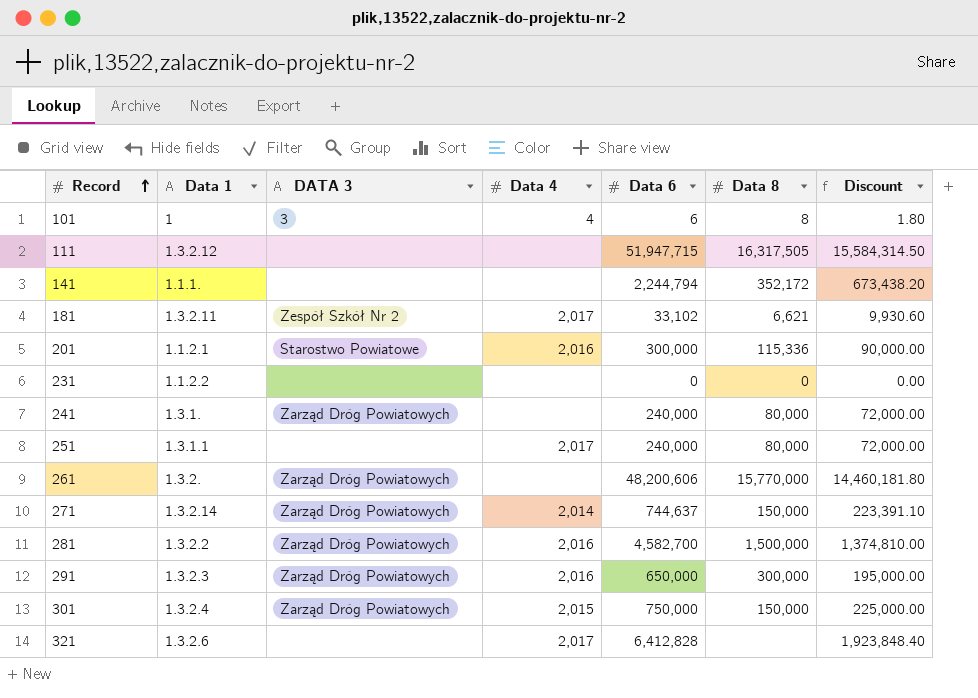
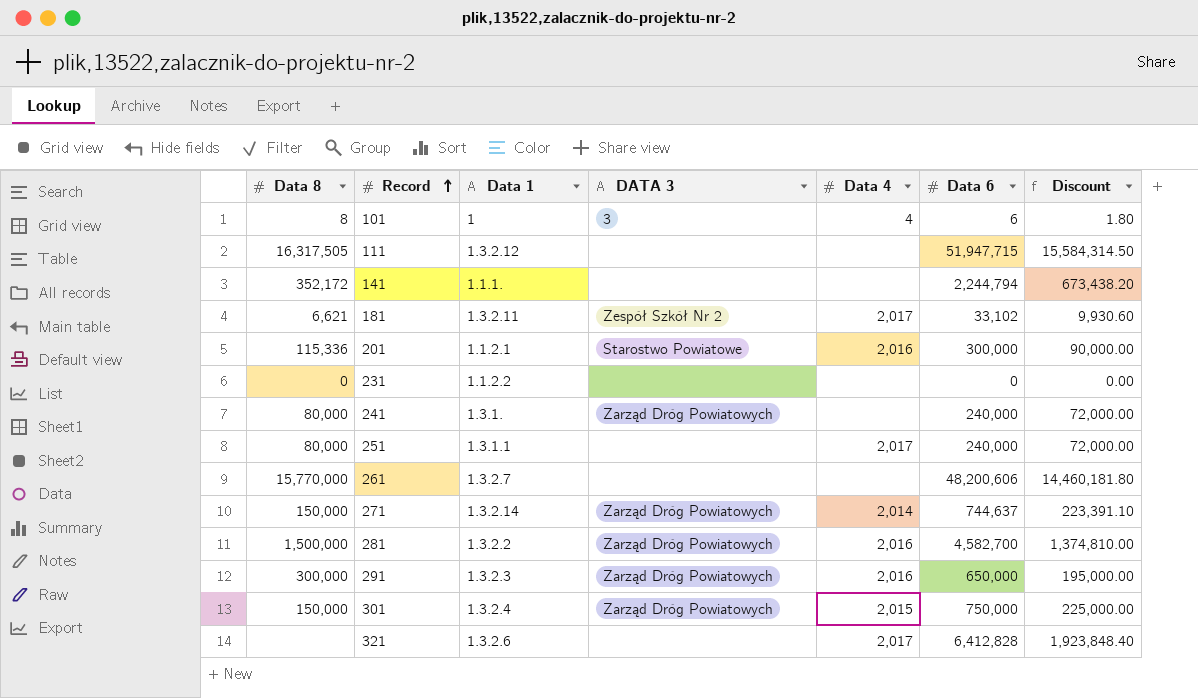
column Data 8 | position: 6 -> 1
261 | Data 1: 1.3.2. -> 1.3.2.7
261 | DATA 3: Zarząd Dróg Powiatowych -> none

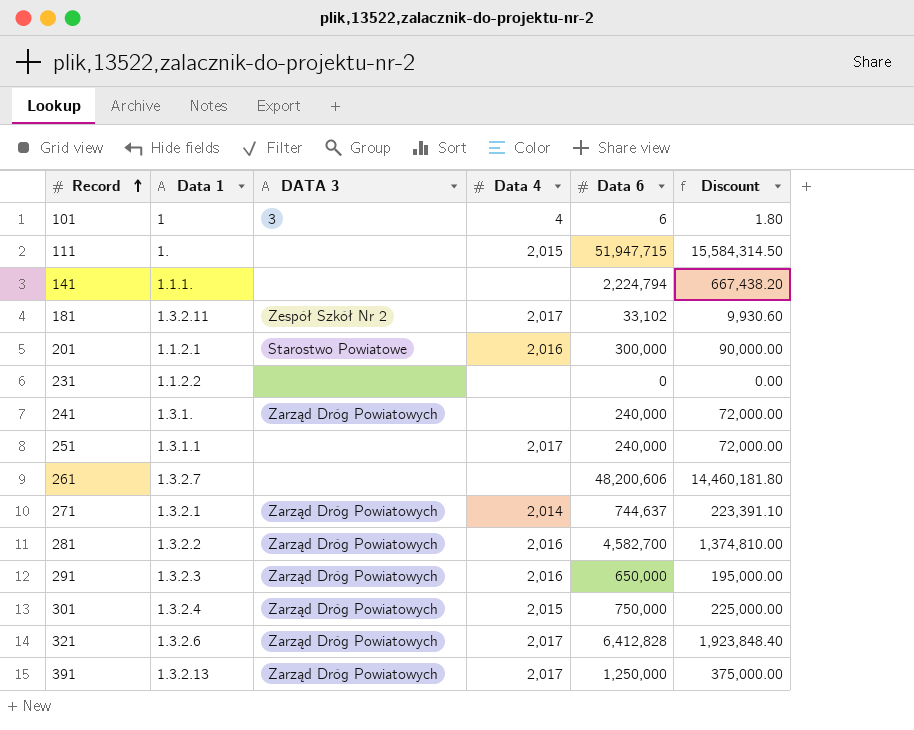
column Data 8 | position: 1 -> none
111 | Data 1: 1.3.2.12 -> 1.
111 | Data 4: none -> 2,015
141 | Data 6: 2,244,794 -> 2,224,794
141 | Discount: 673,438.20 -> 667,438.20
271 | Data 1: 1.3.2.14 -> 1.3.2.1
321 | DATA 3: none -> Zarząd Dróg Powiatowych
row 391: none -> 1.3.2.13 | Zarząd Dróg Powiatowych | 2,017 | 1,250,000 | 375,000.00

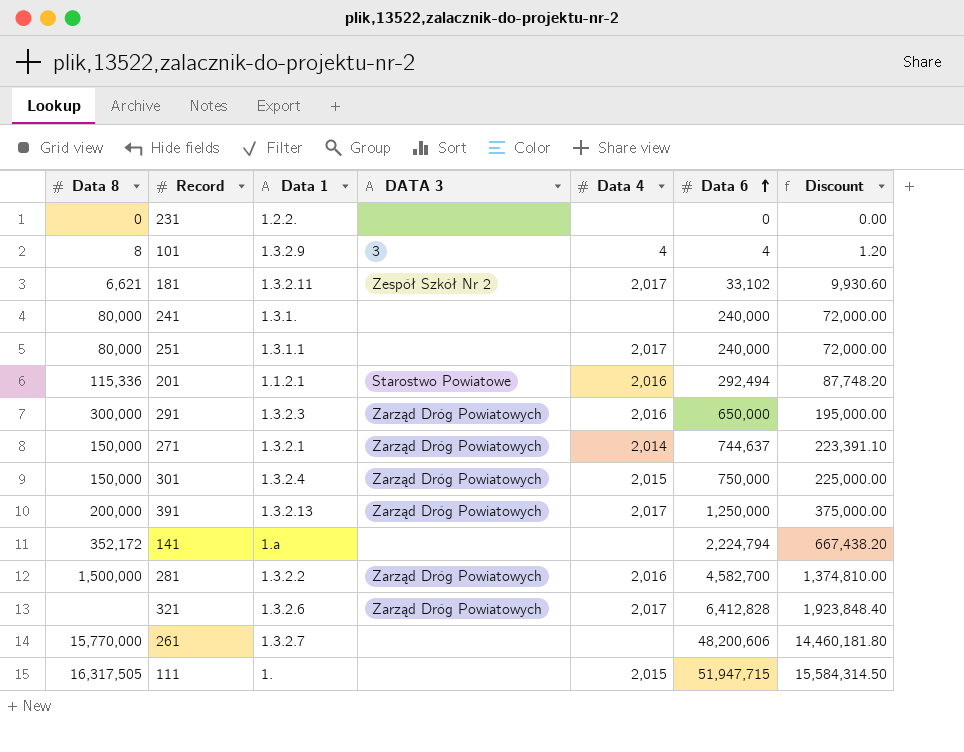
row order: Record ascending -> Data 6 ascending
column Data 8 | position: none -> 1
231 | Data 1: 1.1.2.2 -> 1.2.2.
101 | Data 1: 1 -> 1.3.2.9
101 | Data 6: 6 -> 4
101 | Discount: 1.80 -> 1.20
241 | DATA 3: Zarząd Dróg Powiatowych -> none
201 | Data 6: 300,000 -> 292,494
201 | Discount: 90,000.00 -> 87,748.20
141 | Data 1: 1.1.1. -> 1.a

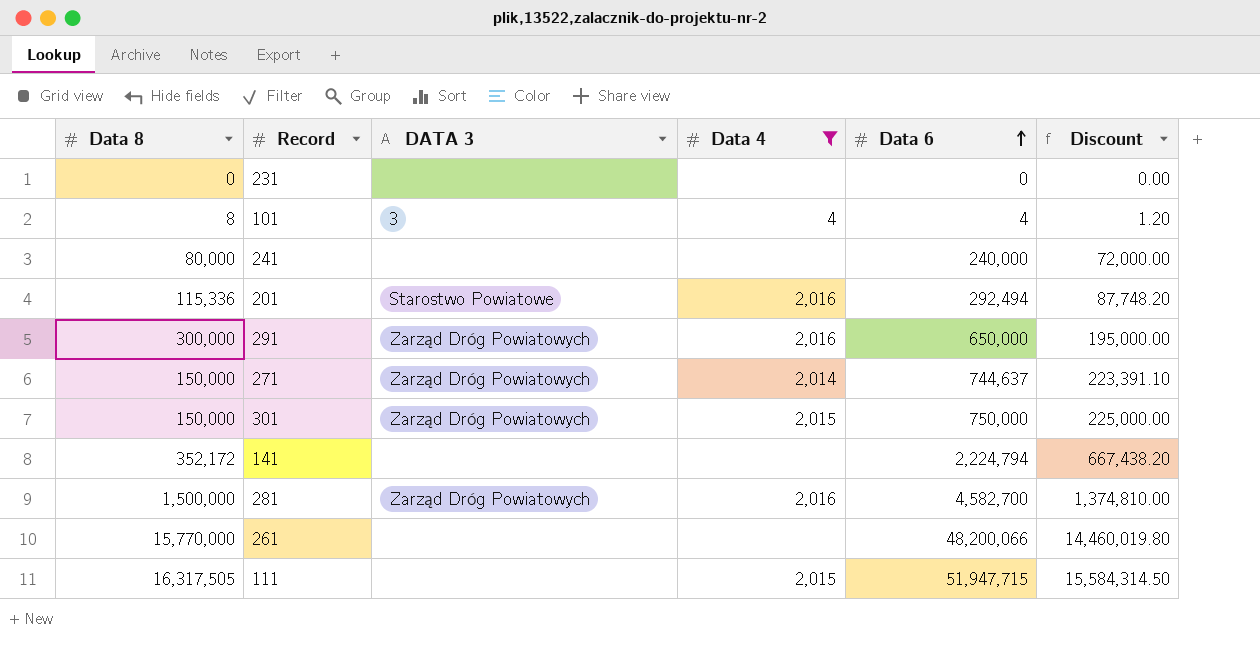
filter: none -> Data 4 != 2,017
column Data 1 | position: 3 -> none
261 | Data 6: 48,200,606 -> 48,200,066
261 | Discount: 14,460,181.80 -> 14,460,019.80

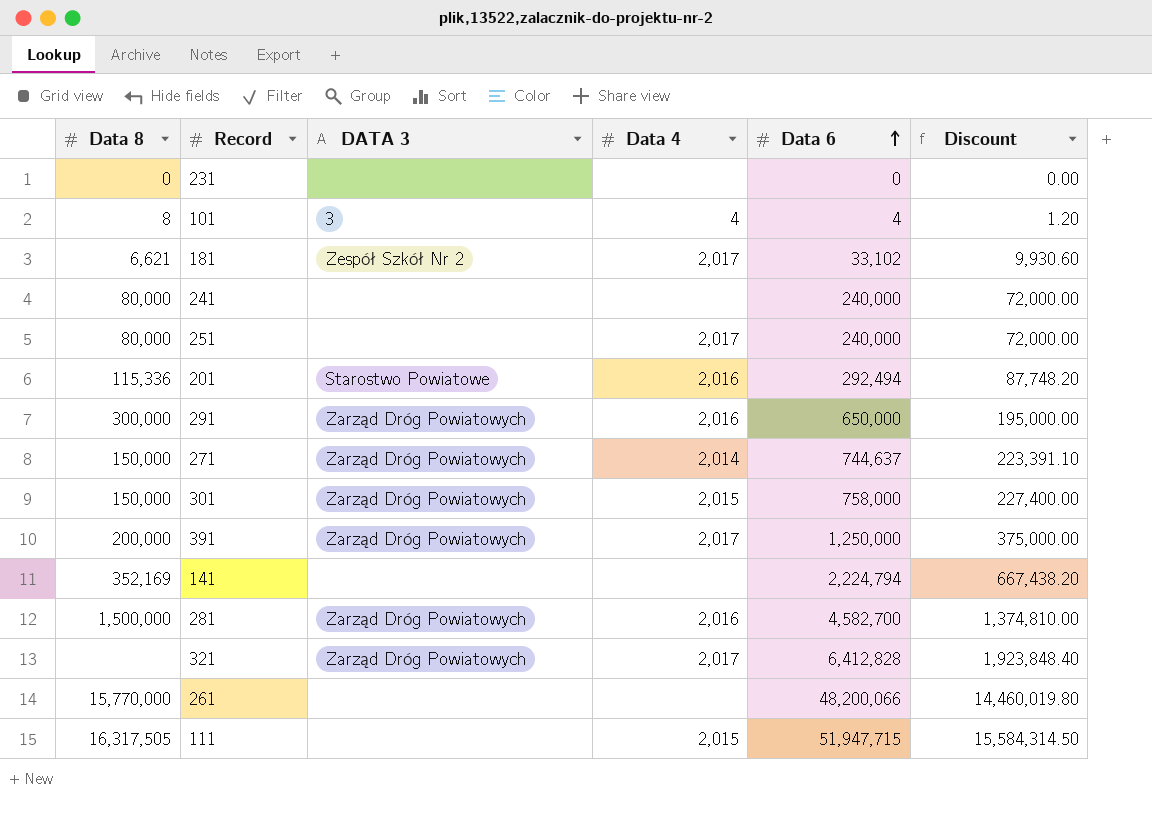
filter: Data 4 != 2,017 -> none
301 | Data 6: 750,000 -> 758,000
301 | Discount: 225,000.00 -> 227,400.00
141 | Data 8: 352,172 -> 352,169

